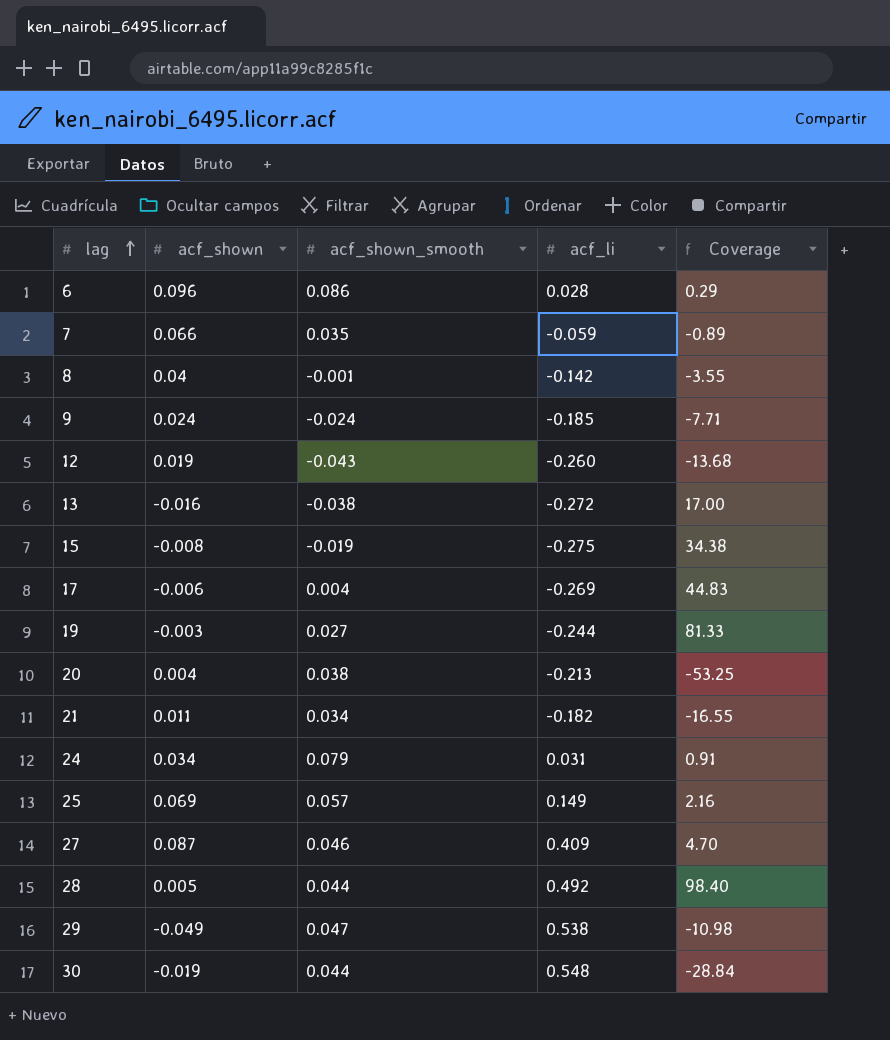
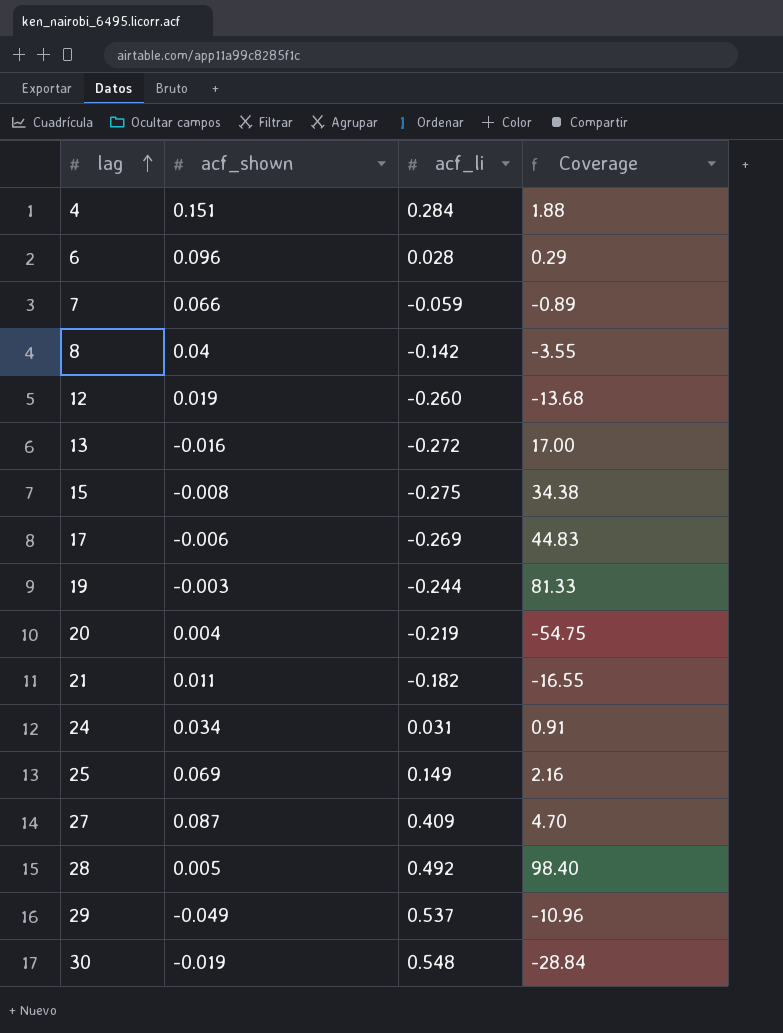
column acf_shown_smooth | position: 3 -> none
row 9: 0.024 | -0.024 | -0.185 | -7.71 -> none
row 4: none -> 0.151 | 0.284 | 1.88
20 | acf_li: -0.213 -> -0.219
20 | Coverage: -53.25 -> -54.75
29 | acf_li: 0.538 -> 0.537
29 | Coverage: -10.98 -> -10.96

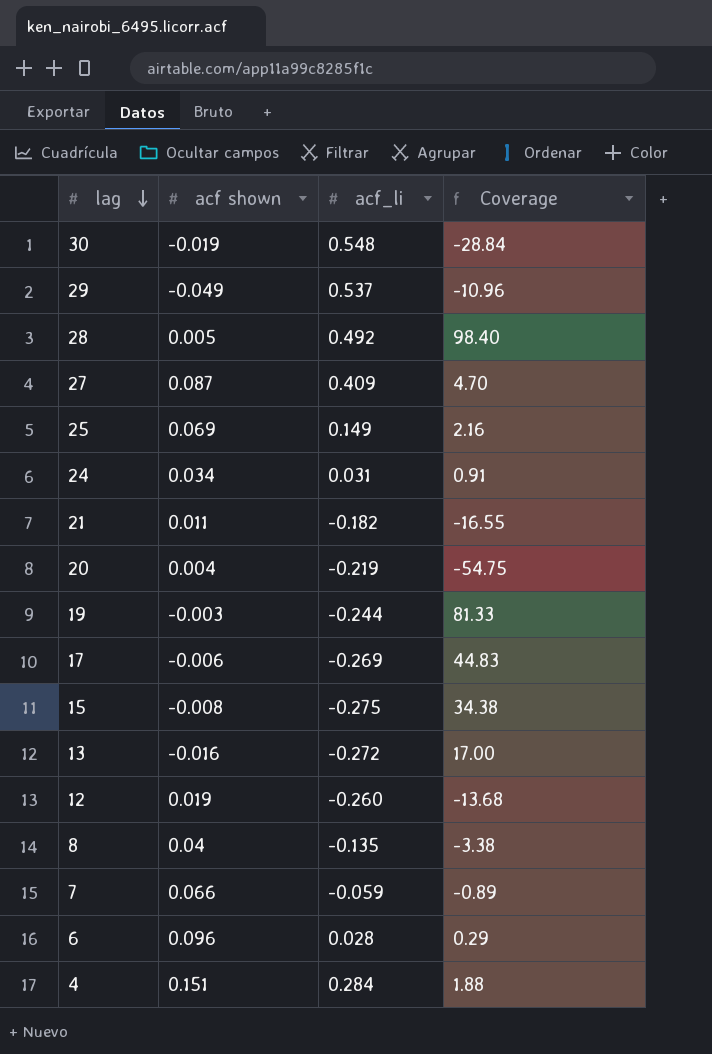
row order: lag ascending -> lag descending
column name: acf_shown -> acf shown
8 | acf_li: -0.142 -> -0.135
8 | Coverage: -3.55 -> -3.38

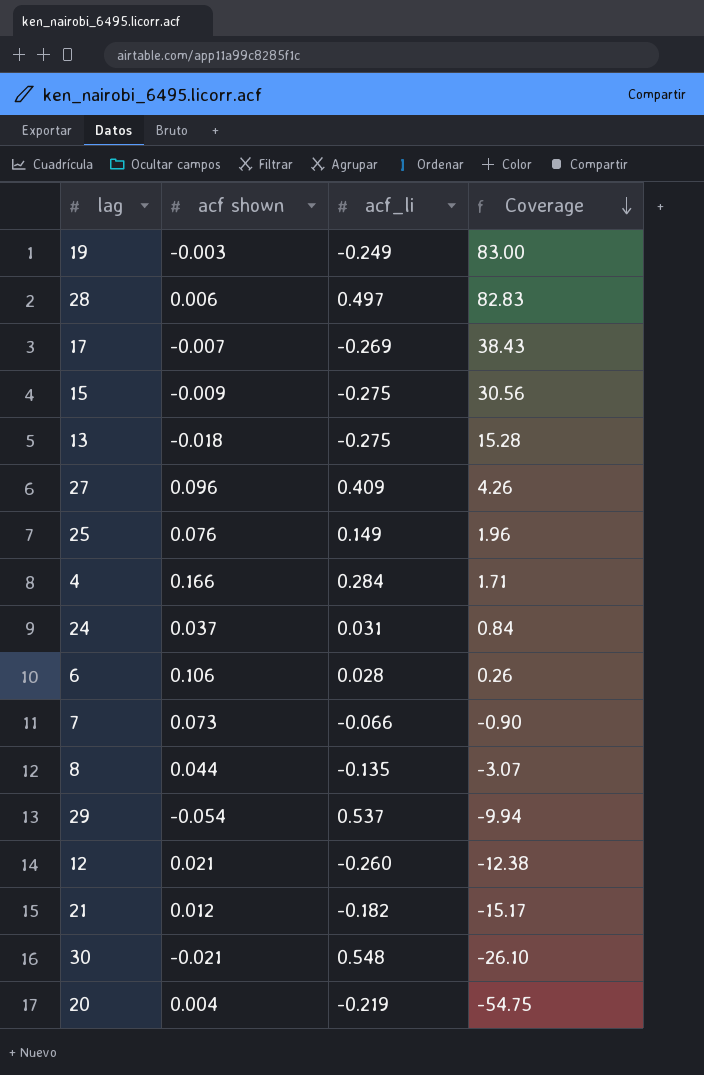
row order: lag descending -> Coverage descending
19 | acf_li: -0.244 -> -0.249
19 | Coverage: 81.33 -> 83.00
28 | acf shown: 0.005 -> 0.006
28 | acf_li: 0.492 -> 0.497
28 | Coverage: 98.40 -> 82.83
17 | acf shown: -0.006 -> -0.007
17 | Coverage: 44.83 -> 38.43
15 | acf shown: -0.008 -> -0.009
15 | Coverage: 34.38 -> 30.56
13 | acf shown: -0.016 -> -0.018
13 | acf_li: -0.272 -> -0.275
13 | Coverage: 17.00 -> 15.28
27 | acf shown: 0.087 -> 0.096
27 | Coverage: 4.70 -> 4.26
25 | acf shown: 0.069 -> 0.076
25 | Coverage: 2.16 -> 1.96
4 | acf shown: 0.151 -> 0.166
4 | Coverage: 1.88 -> 1.71
24 | acf shown: 0.034 -> 0.037
24 | Coverage: 0.91 -> 0.84
6 | acf shown: 0.096 -> 0.106
6 | Coverage: 0.29 -> 0.26
7 | acf shown: 0.066 -> 0.073
7 | acf_li: -0.059 -> -0.066
7 | Coverage: -0.89 -> -0.90
8 | acf shown: 0.04 -> 0.044
8 | Coverage: -3.38 -> -3.07
29 | acf shown: -0.049 -> -0.054
29 | Coverage: -10.96 -> -9.94
12 | acf shown: 0.019 -> 0.021
12 | Coverage: -13.68 -> -12.38
21 | acf shown: 0.011 -> 0.012
21 | Coverage: -16.55 -> -15.17
30 | acf shown: -0.019 -> -0.021
30 | Coverage: -28.84 -> -26.10

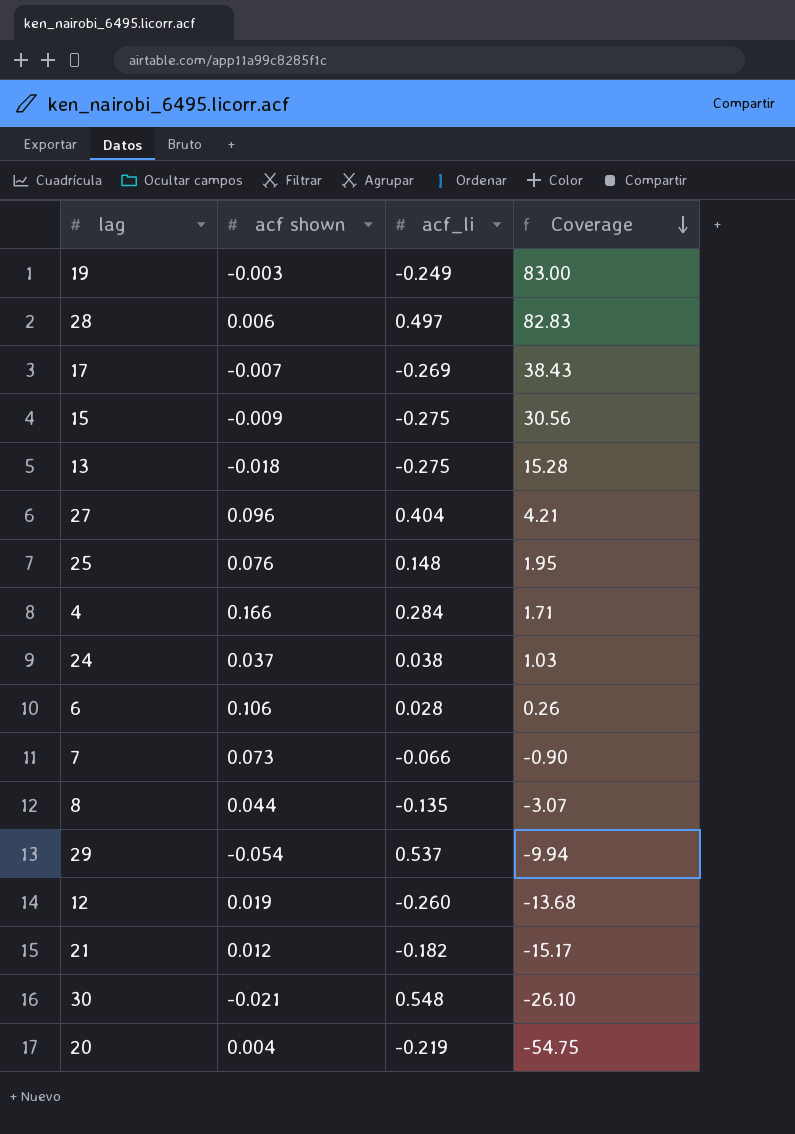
27 | acf_li: 0.409 -> 0.404
27 | Coverage: 4.26 -> 4.21
25 | acf_li: 0.149 -> 0.148
25 | Coverage: 1.96 -> 1.95
24 | acf_li: 0.031 -> 0.038
24 | Coverage: 0.84 -> 1.03
12 | acf shown: 0.021 -> 0.019
12 | Coverage: -12.38 -> -13.68

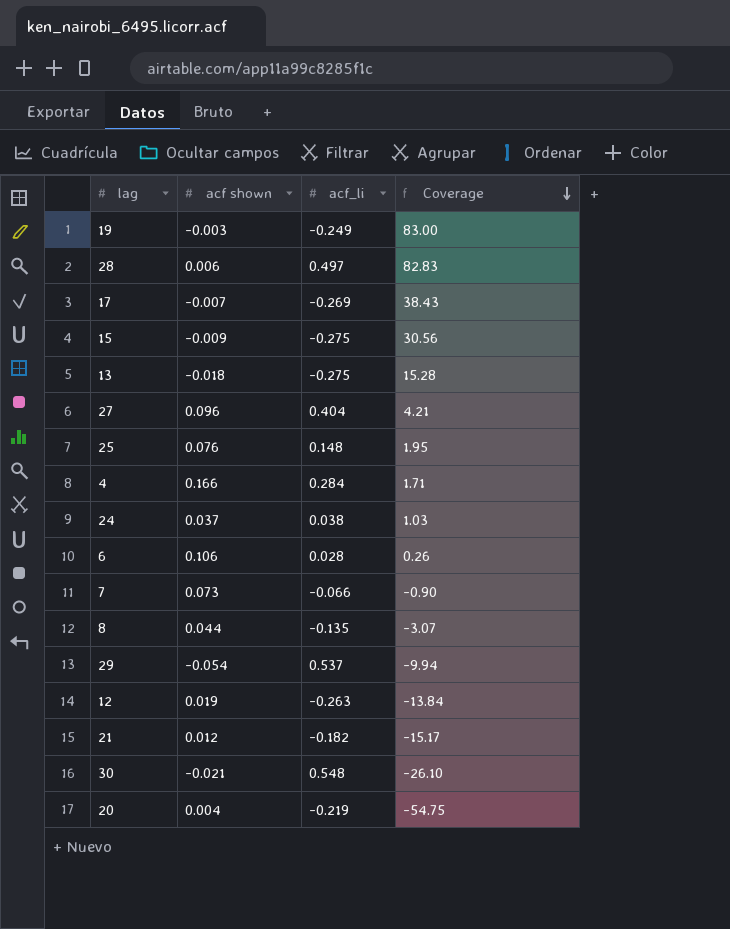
12 | acf_li: -0.260 -> -0.263
12 | Coverage: -13.68 -> -13.84

